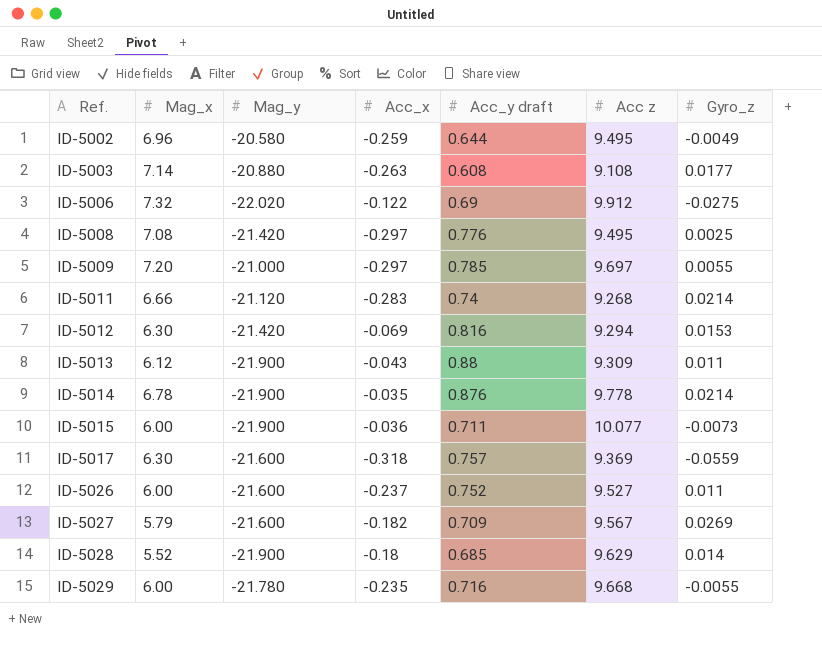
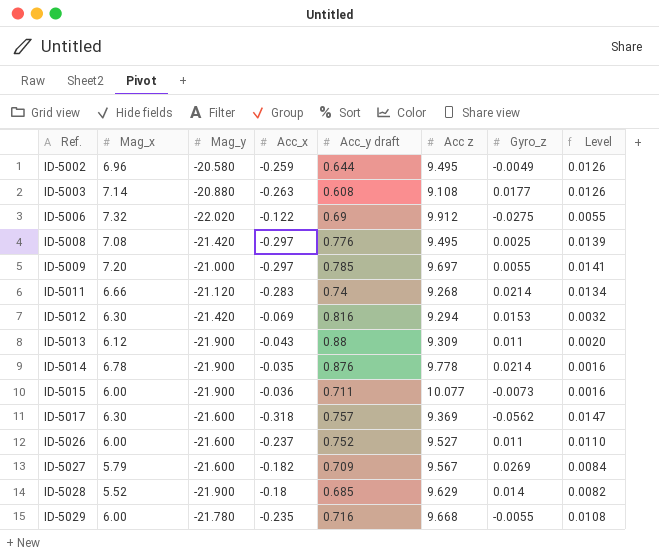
column Level | formula: none -> [Acc_x] / [Mag_y]
ID-5017 | Gyro_z: -0.0559 -> -0.0562

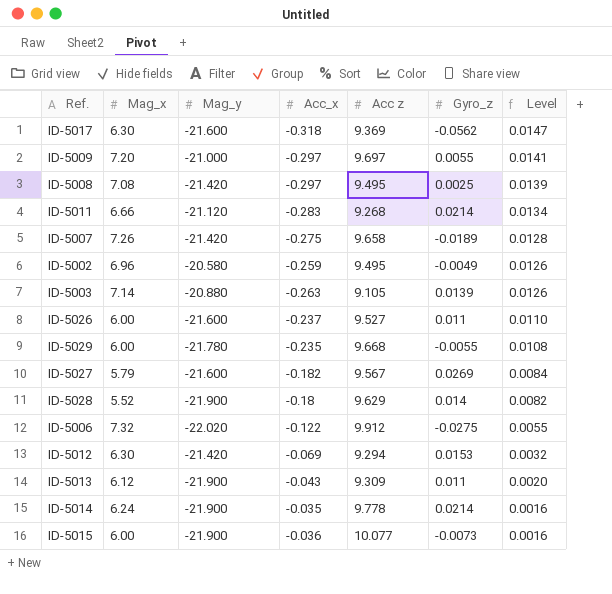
row order: Ref. ascending -> Level descending
column Acc_y draft | position: 5 -> none
row ID-5007: none -> 7.26 | -21.420 | -0.275 | 9.658 | -0.0189 | 0.0128
ID-5003 | Acc z: 9.108 -> 9.105
ID-5003 | Gyro_z: 0.0177 -> 0.0139
ID-5014 | Mag_x: 6.78 -> 6.24

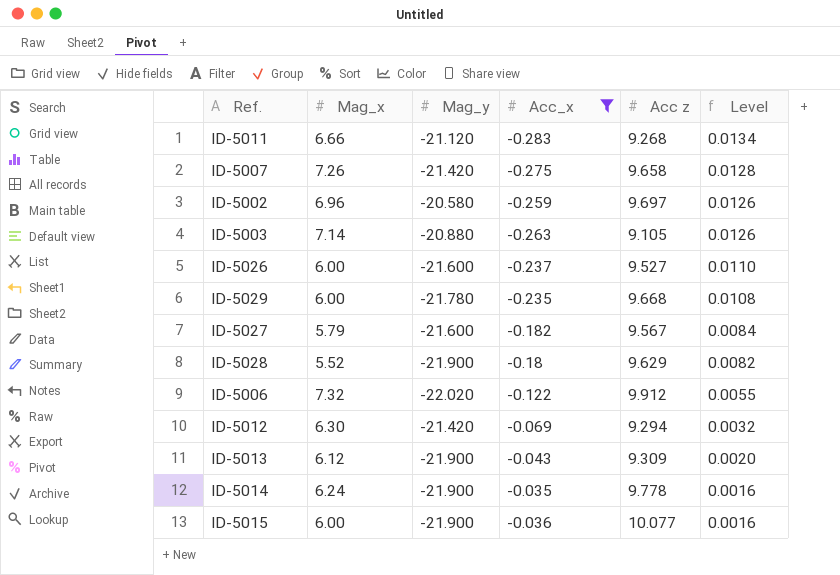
filter: none -> Acc_x >= -0.283
column Gyro_z | position: 6 -> none
ID-5002 | Acc z: 9.495 -> 9.697

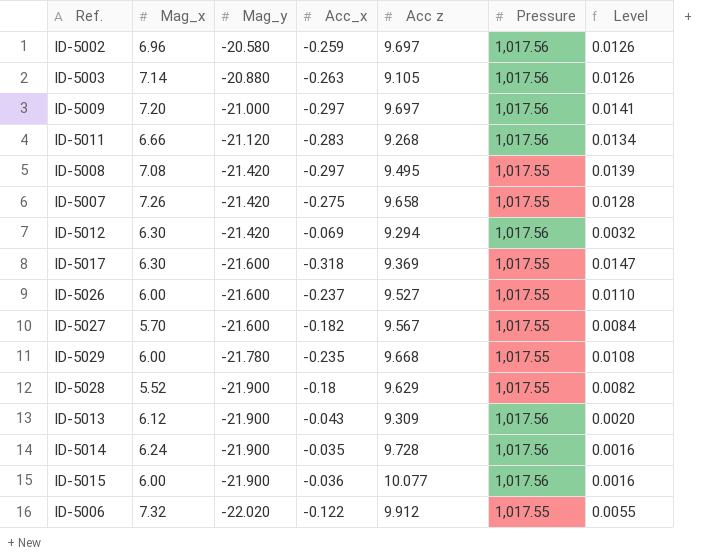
filter: Acc_x >= -0.283 -> none
row order: Level descending -> Mag_y descending
column Pressure | position: none -> 6
ID-5027 | Mag_x: 5.79 -> 5.70
ID-5014 | Acc z: 9.778 -> 9.728

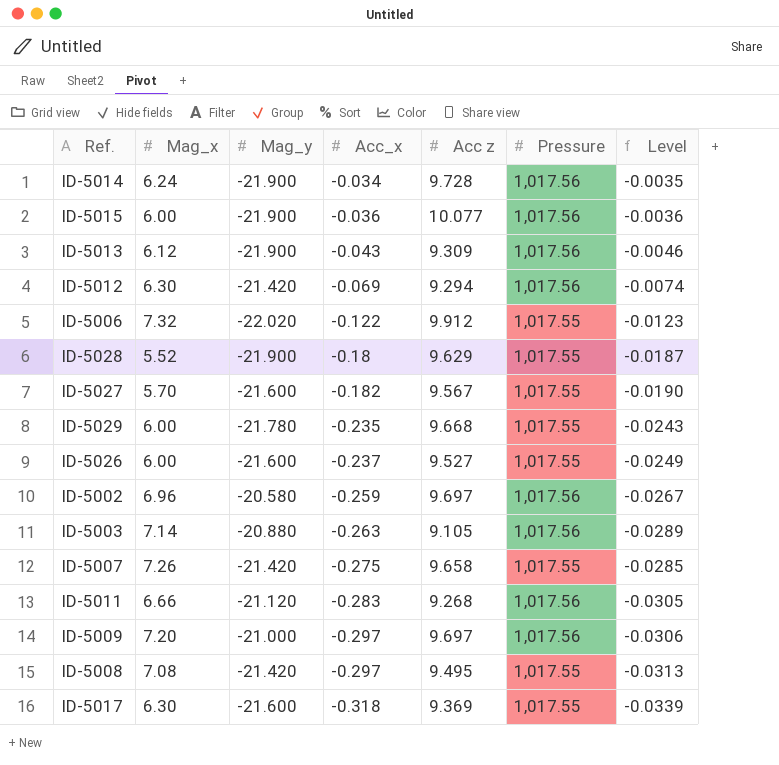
row order: Mag_y descending -> Acc_x descending
column Level | formula: [Acc_x] / [Mag_y] -> [Acc_x] / [Acc z]
ID-5014 | Acc_x: -0.035 -> -0.034

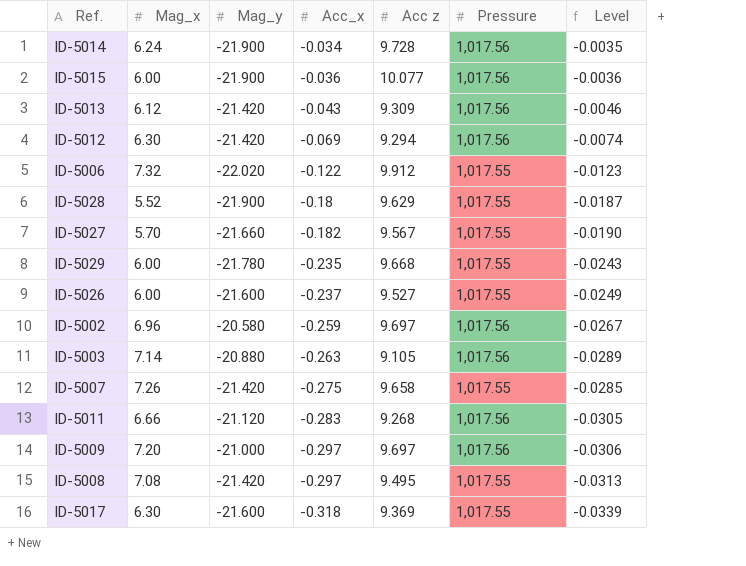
ID-5013 | Mag_y: -21.900 -> -21.420
ID-5027 | Mag_y: -21.600 -> -21.660

